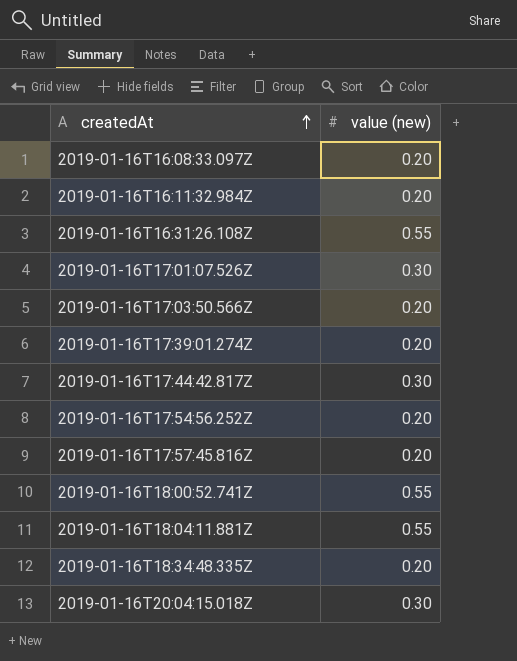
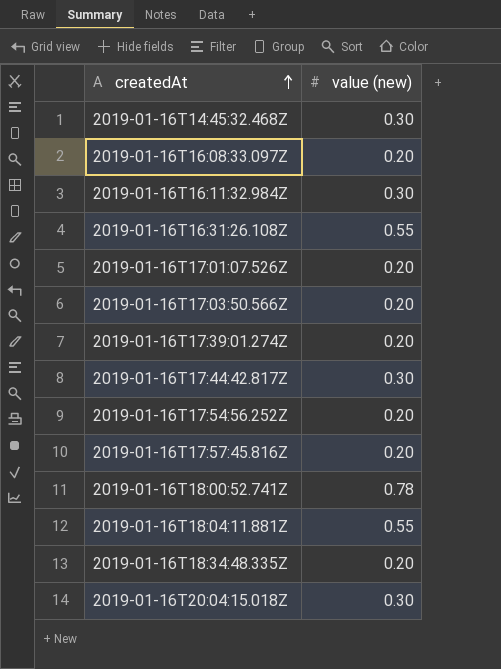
row 2019-01-16T14:45:32.468Z: none -> 0.30
2019-01-16T16:11:32.984Z | value (new): 0.20 -> 0.30
2019-01-16T17:01:07.526Z | value (new): 0.30 -> 0.20
2019-01-16T18:00:52.741Z | value (new): 0.55 -> 0.78

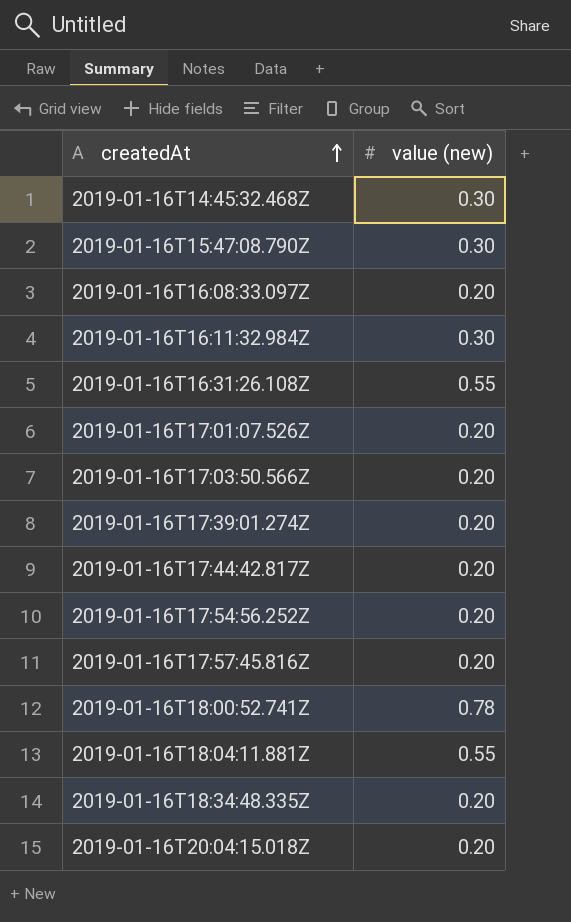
row 2019-01-16T15:47:08.790Z: none -> 0.30
2019-01-16T17:44:42.817Z | value (new): 0.30 -> 0.20
2019-01-16T20:04:15.018Z | value (new): 0.30 -> 0.20

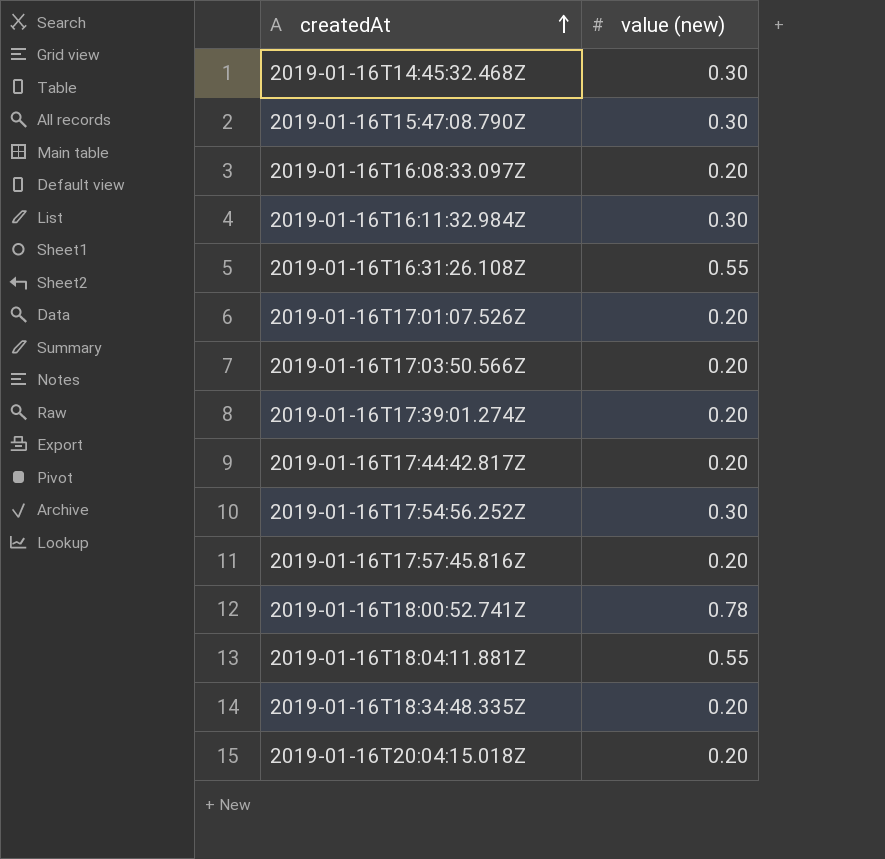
2019-01-16T17:54:56.252Z | value (new): 0.20 -> 0.30

